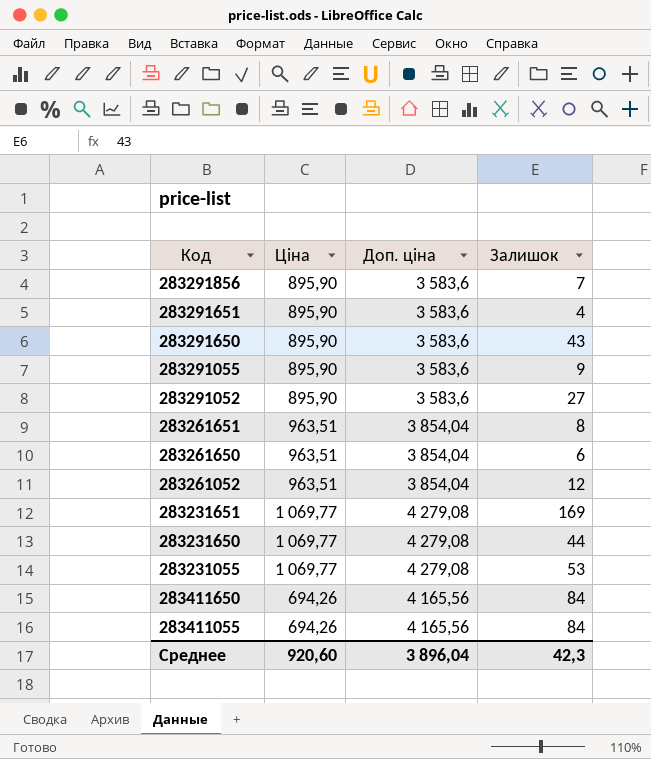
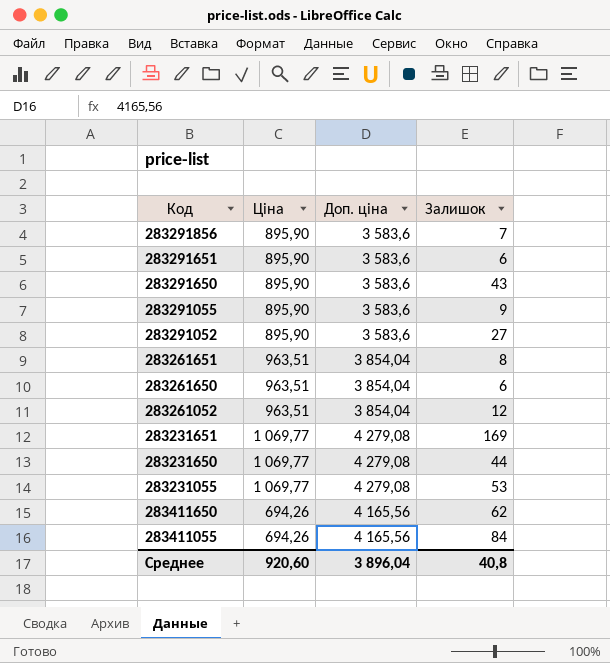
283291651 | Залишок: 4 -> 6
283411650 | Залишок: 84 -> 62
Среднее | Залишок: 42,3 -> 40,8

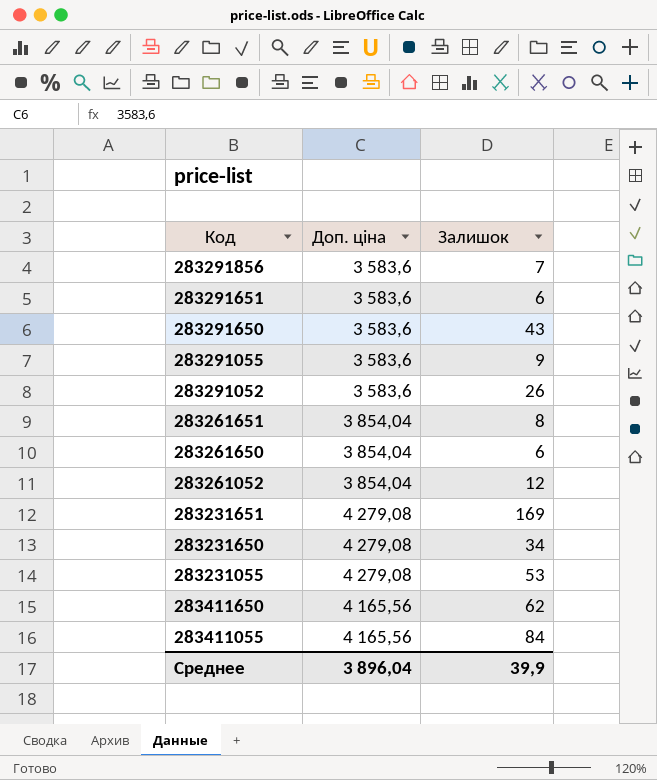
column Ціна | position: 2 -> none
283291052 | Залишок: 27 -> 26
283231650 | Залишок: 44 -> 34
Среднее | Залишок: 40,8 -> 39,9

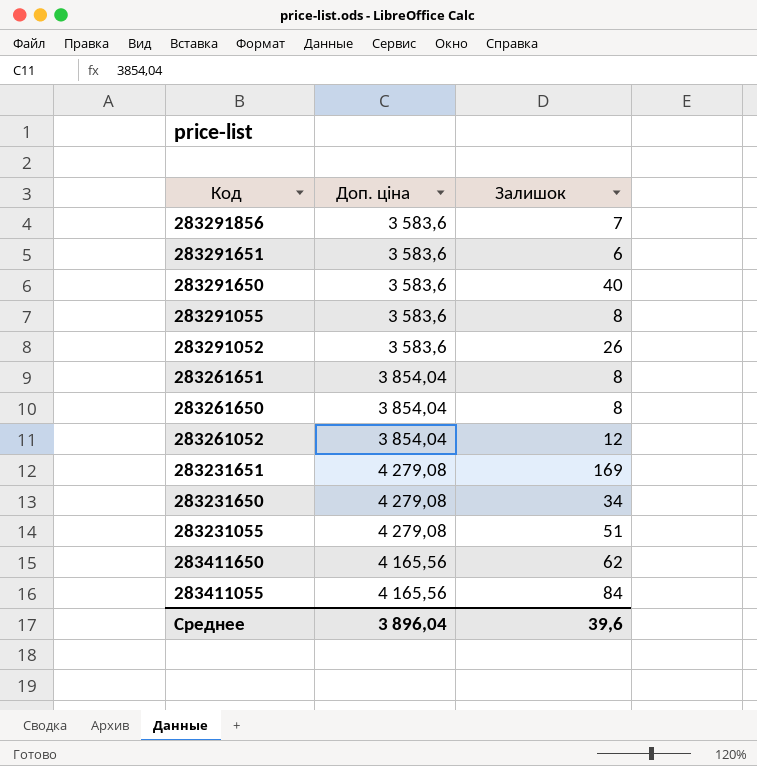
283291650 | Залишок: 43 -> 40
283291055 | Залишок: 9 -> 8
283261650 | Залишок: 6 -> 8
283231055 | Залишок: 53 -> 51
Среднее | Залишок: 39,9 -> 39,6

